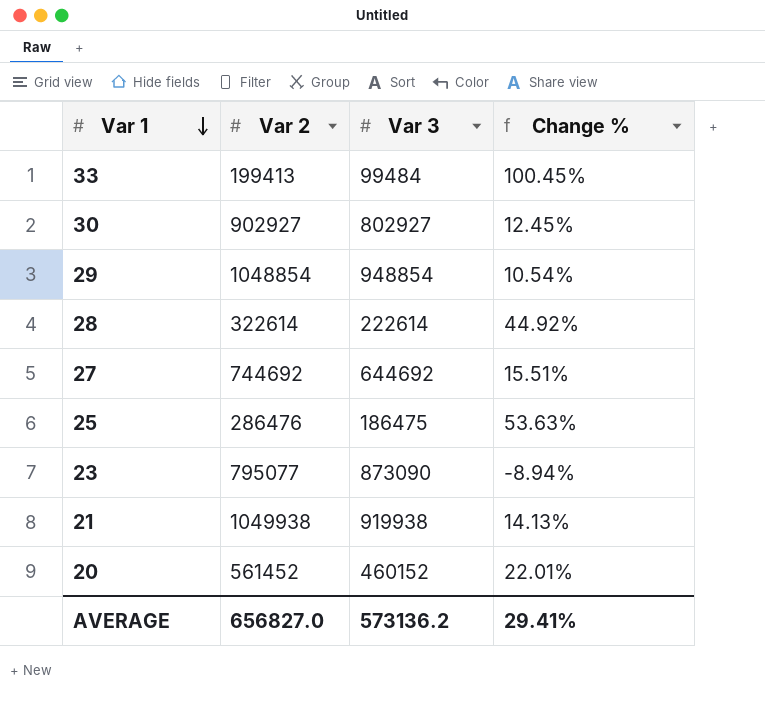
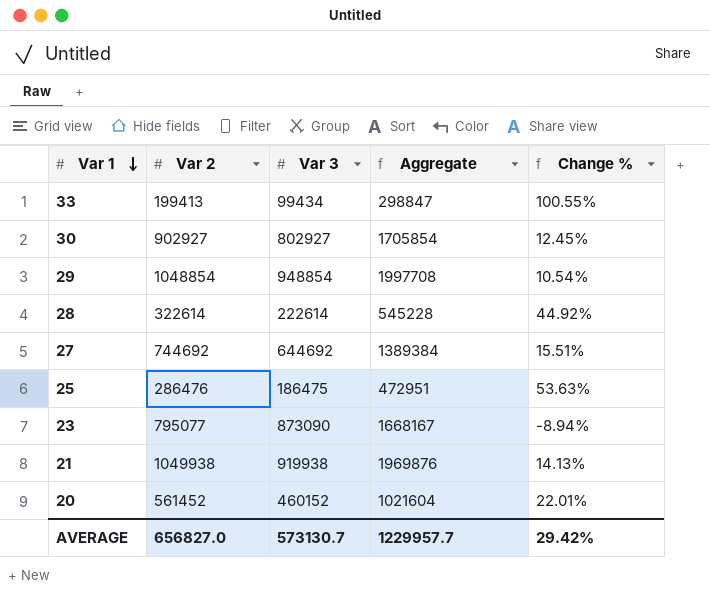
column Aggregate | formula: none -> [Var 2] + [Var 3]
33 | Var 3: 99484 -> 99434
33 | Change %: 100.45% -> 100.55%
AVERAGE | Var 3: 573136.2 -> 573130.7
AVERAGE | Change %: 29.41% -> 29.42%

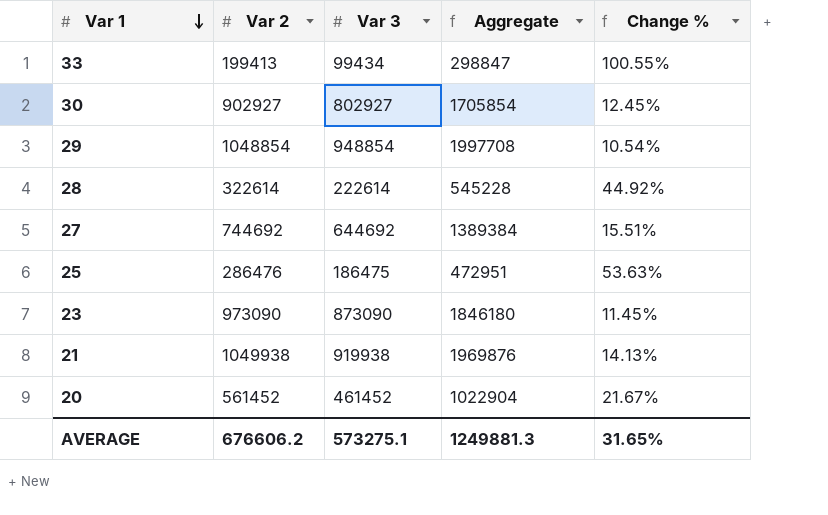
23 | Var 2: 795077 -> 973090
23 | Aggregate: 1668167 -> 1846180
23 | Change %: -8.94% -> 11.45%
20 | Var 3: 460152 -> 461452
20 | Aggregate: 1021604 -> 1022904
20 | Change %: 22.01% -> 21.67%
AVERAGE | Var 2: 656827.0 -> 676606.2
AVERAGE | Var 3: 573130.7 -> 573275.1
AVERAGE | Aggregate: 1229957.7 -> 1249881.3
AVERAGE | Change %: 29.42% -> 31.65%

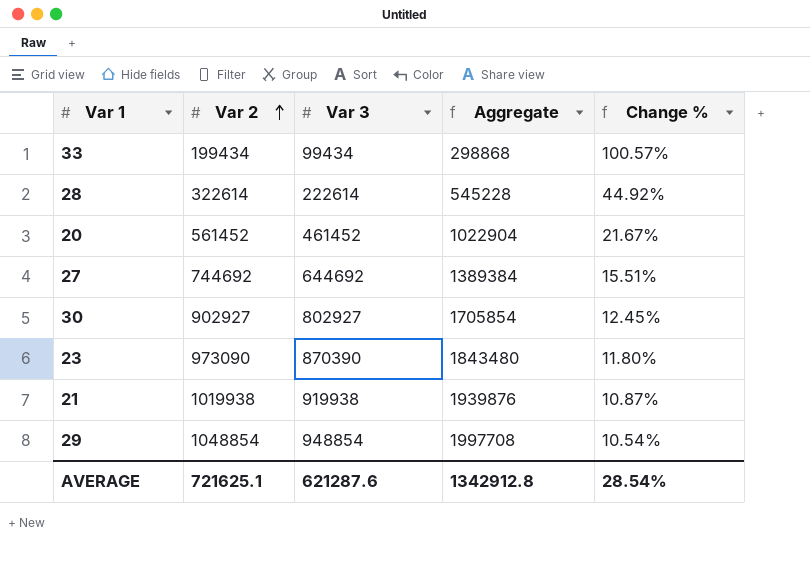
row order: Var 1 descending -> Var 2 ascending
row 25: 286476 | 186475 | 472951 | 53.63% -> none
33 | Var 2: 199413 -> 199434
33 | Aggregate: 298847 -> 298868
33 | Change %: 100.55% -> 100.57%
23 | Var 3: 873090 -> 870390
23 | Aggregate: 1846180 -> 1843480
23 | Change %: 11.45% -> 11.80%
21 | Var 2: 1049938 -> 1019938
21 | Aggregate: 1969876 -> 1939876
21 | Change %: 14.13% -> 10.87%
AVERAGE | Var 2: 676606.2 -> 721625.1
AVERAGE | Var 3: 573275.1 -> 621287.6
AVERAGE | Aggregate: 1249881.3 -> 1342912.8
AVERAGE | Change %: 31.65% -> 28.54%

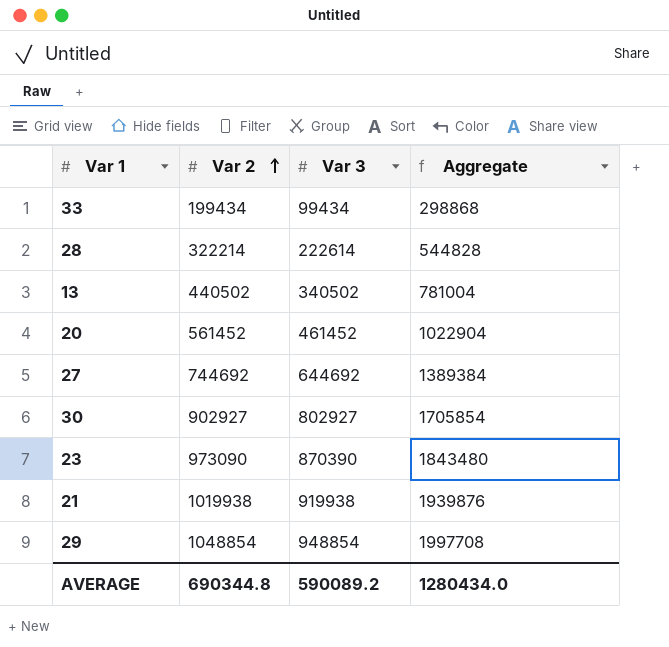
column Change % | formula: ([Var 2] - [Var 3]) / [Var 3] -> none
28 | Var 2: 322614 -> 322214
28 | Aggregate: 545228 -> 544828
row 13: none -> 440502 | 340502 | 781004
AVERAGE | Var 2: 721625.1 -> 690344.8
AVERAGE | Var 3: 621287.6 -> 590089.2
AVERAGE | Aggregate: 1342912.8 -> 1280434.0

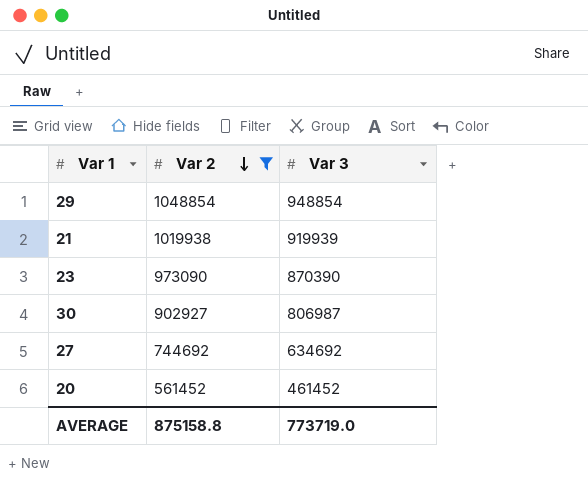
filter: none -> Var 2 >= 561452
row order: Var 2 ascending -> Var 2 descending
column Aggregate | formula: [Var 2] + [Var 3] -> none
21 | Var 3: 919938 -> 919939
30 | Var 3: 802927 -> 806987
27 | Var 3: 644692 -> 634692
AVERAGE | Var 2: 690344.8 -> 875158.8
AVERAGE | Var 3: 590089.2 -> 773719.0

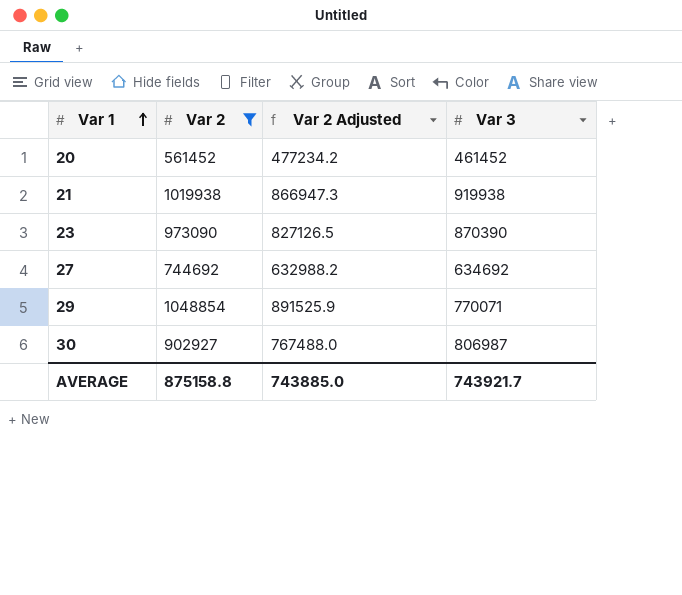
row order: Var 2 descending -> Var 1 ascending
column Var 2 Adjusted | formula: none -> [Var 2] * 0.85
21 | Var 3: 919939 -> 919938
29 | Var 3: 948854 -> 770071
AVERAGE | Var 3: 773719.0 -> 743921.7

